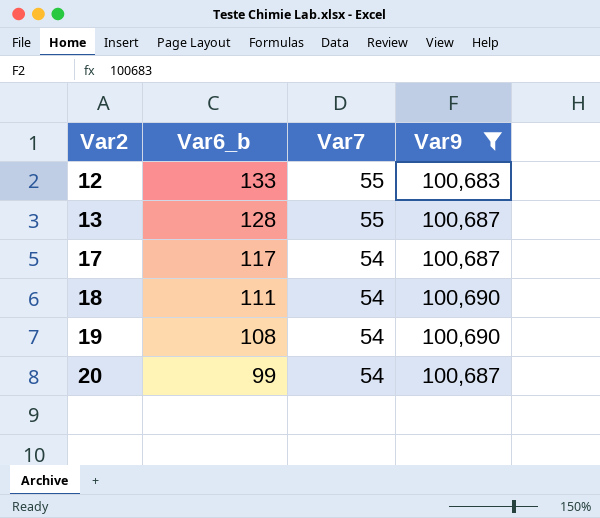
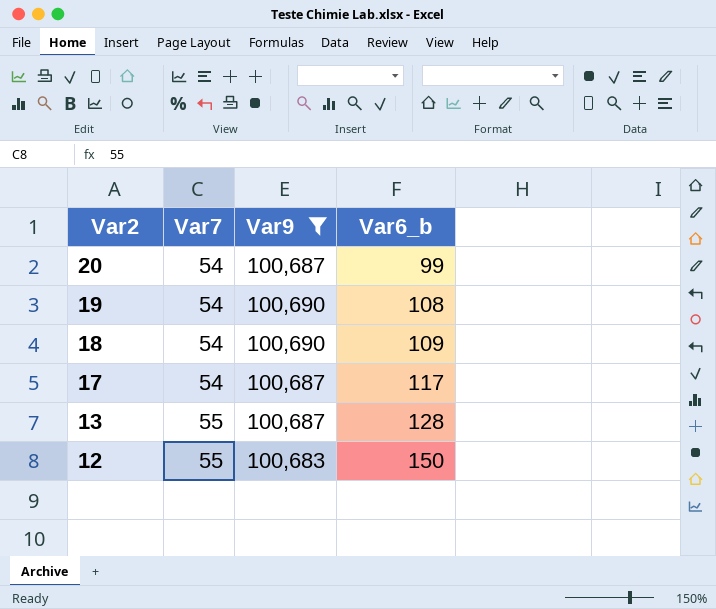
row order: Var2 ascending -> Var2 descending
column Var6_b | position: 2 -> 4
18 | Var6_b: 111 -> 109
12 | Var6_b: 133 -> 150

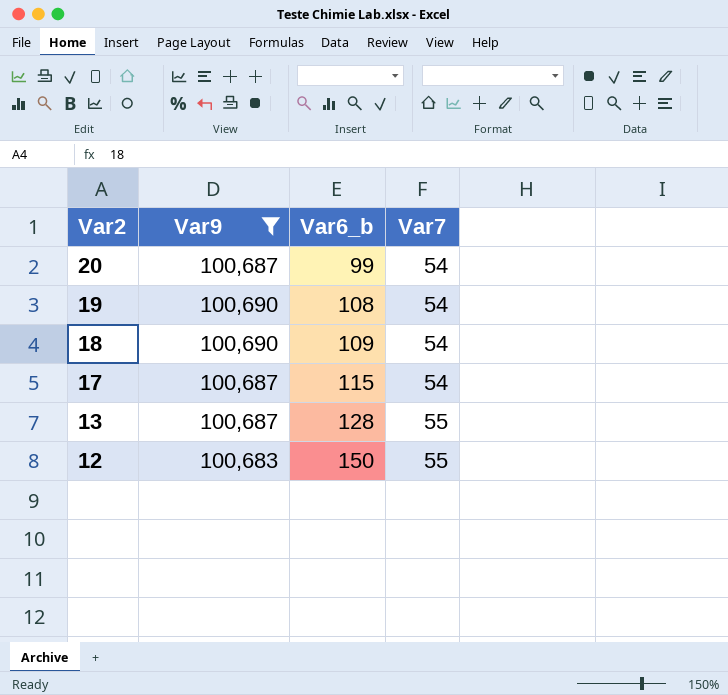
column Var7 | position: 2 -> 4
17 | Var6_b: 117 -> 115

